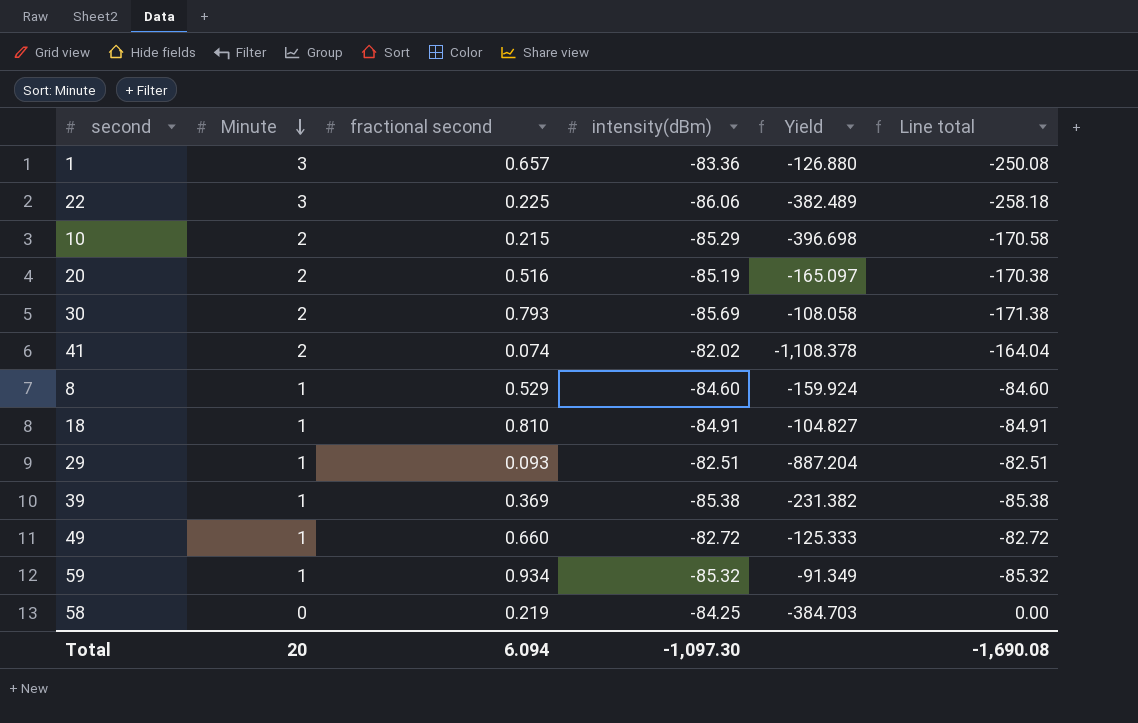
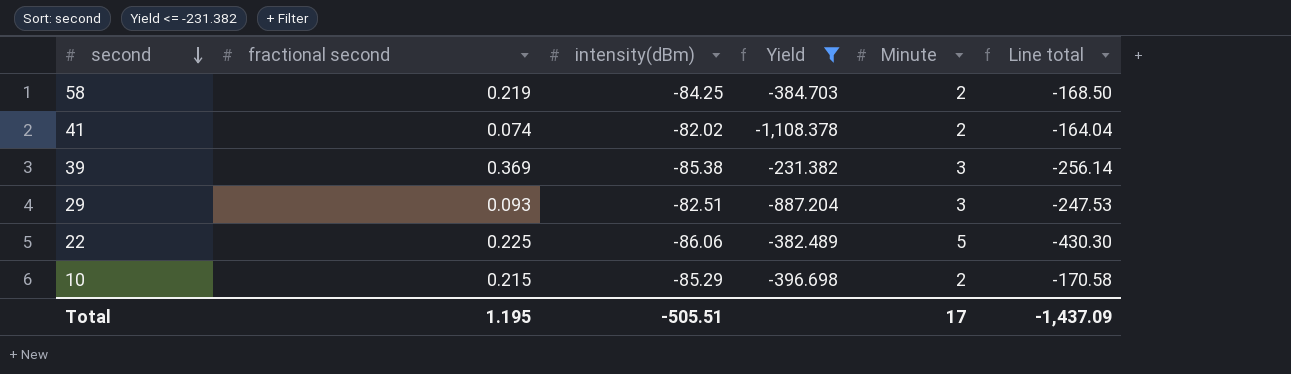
filter: none -> Yield <= -231.382
row order: Minute descending -> second descending
column Minute | position: 2 -> 5
58 | Minute: 0 -> 2
58 | Line total: 0.00 -> -168.50
39 | Minute: 1 -> 3
39 | Line total: -85.38 -> -256.14
29 | Minute: 1 -> 3
29 | Line total: -82.51 -> -247.53
22 | Minute: 3 -> 5
22 | Line total: -258.18 -> -430.30
Total | fractional second: 6.094 -> 1.195
Total | intensity(dBm): -1,097.30 -> -505.51
Total | Minute: 20 -> 17
Total | Line total: -1,690.08 -> -1,437.09

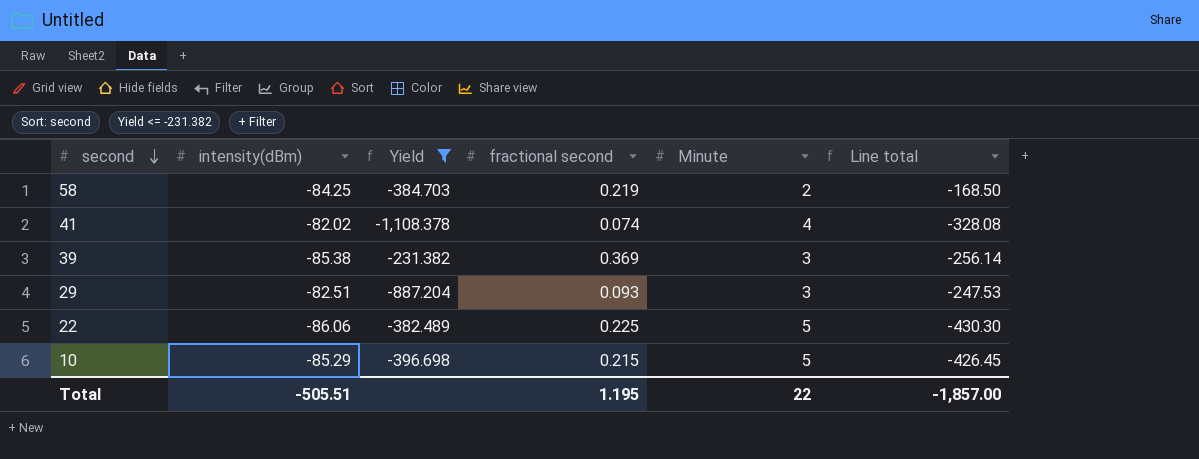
column fractional second | position: 2 -> 4
41 | Minute: 2 -> 4
41 | Line total: -164.04 -> -328.08
10 | Minute: 2 -> 5
10 | Line total: -170.58 -> -426.45
Total | Minute: 17 -> 22
Total | Line total: -1,437.09 -> -1,857.00

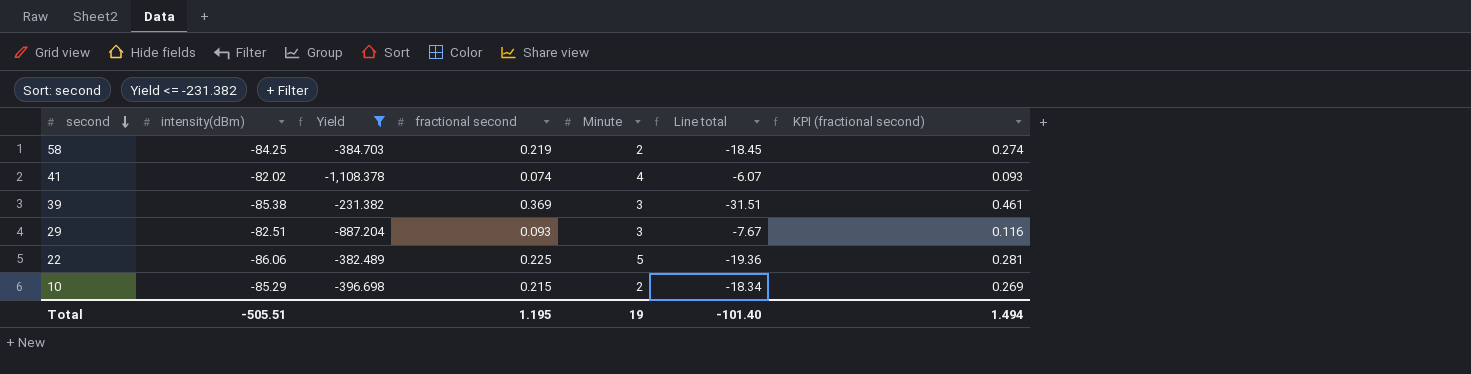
column Line total | formula: [intensity(dBm)] * [Minute] -> [intensity(dBm)] * [fractional second]
column KPI (fractional second) | formula: none -> [fractional second] * 1.25
10 | Minute: 5 -> 2
Total | Minute: 22 -> 19
Total | Line total: -1,857.00 -> -101.40

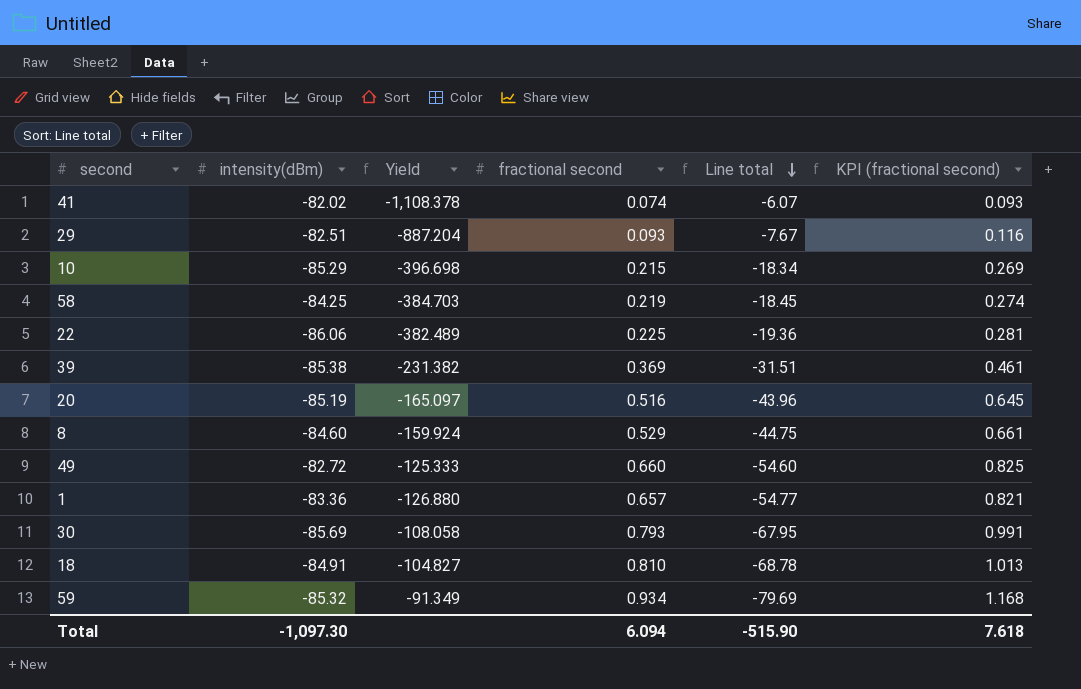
filter: Yield <= -231.382 -> none
row order: second descending -> Line total descending
column Minute | position: 5 -> none
Total | intensity(dBm): -505.51 -> -1,097.30
Total | fractional second: 1.195 -> 6.094
Total | Line total: -101.40 -> -515.90
Total | KPI (fractional second): 1.494 -> 7.618

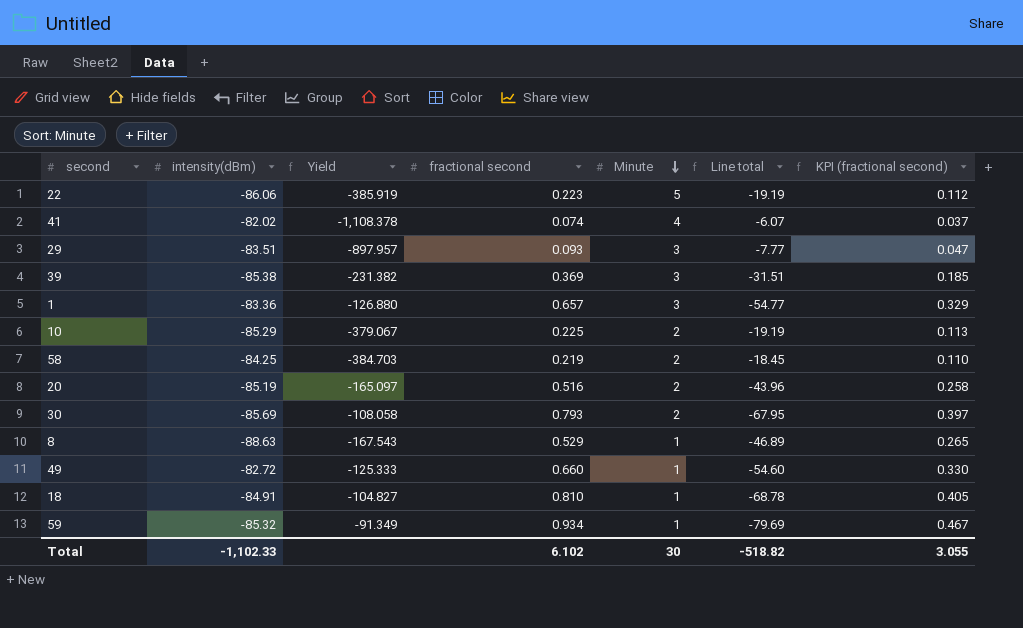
row order: Line total descending -> Minute descending
column Minute | position: none -> 5
column KPI (fractional second) | formula: [fractional second] * 1.25 -> [fractional second] * 0.5
22 | Yield: -382.489 -> -385.919
22 | fractional second: 0.225 -> 0.223
22 | Line total: -19.36 -> -19.19
29 | intensity(dBm): -82.51 -> -83.51
29 | Yield: -887.204 -> -897.957
29 | Line total: -7.67 -> -7.77
10 | Yield: -396.698 -> -379.067
10 | fractional second: 0.215 -> 0.225
10 | Line total: -18.34 -> -19.19
8 | intensity(dBm): -84.60 -> -88.63
8 | Yield: -159.924 -> -167.543
8 | Line total: -44.75 -> -46.89
Total | intensity(dBm): -1,097.30 -> -1,102.33
Total | fractional second: 6.094 -> 6.102
Total | Line total: -515.90 -> -518.82
Total | KPI (fractional second): 7.618 -> 3.055

